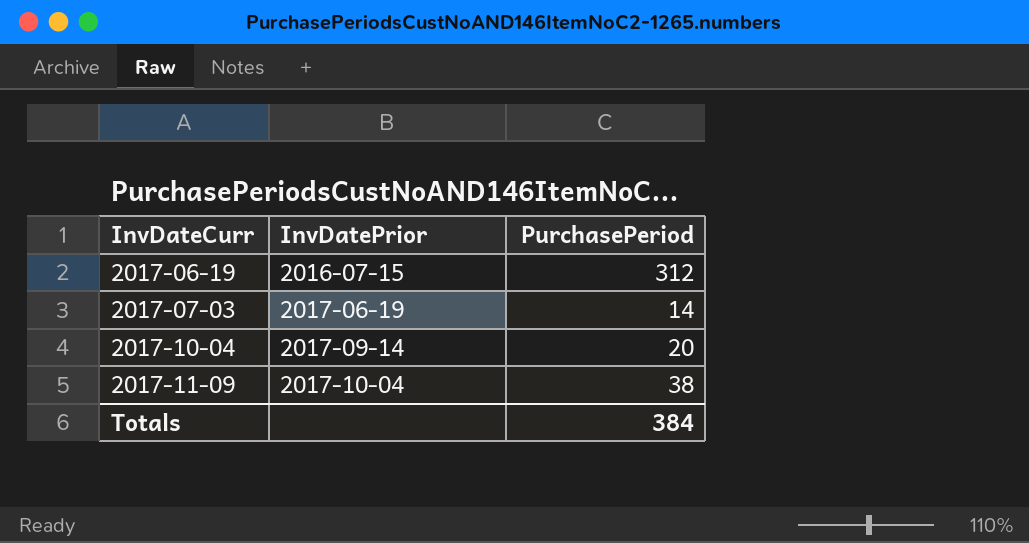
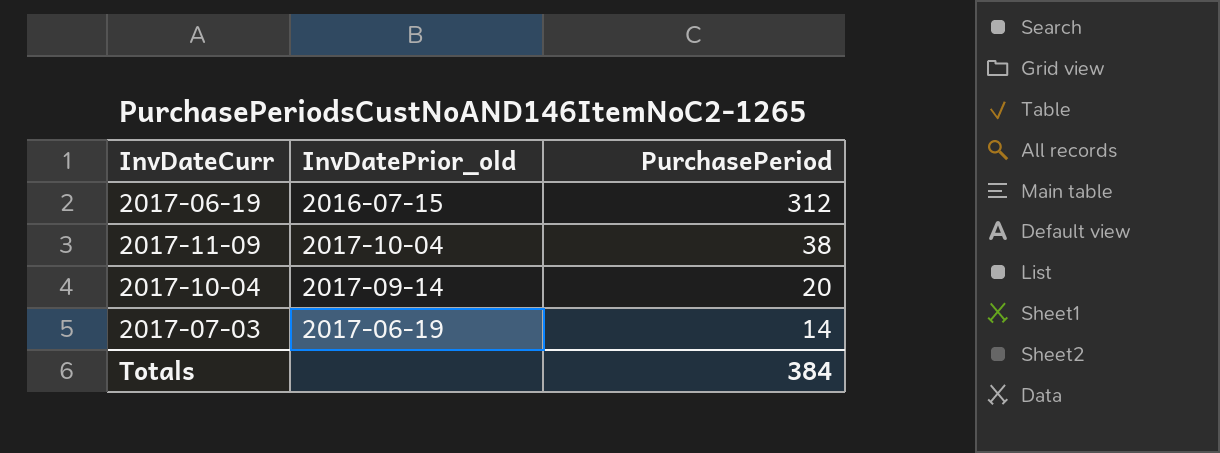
row order: InvDateCurr ascending -> PurchasePeriod descending
column name: InvDatePrior -> InvDatePrior_old

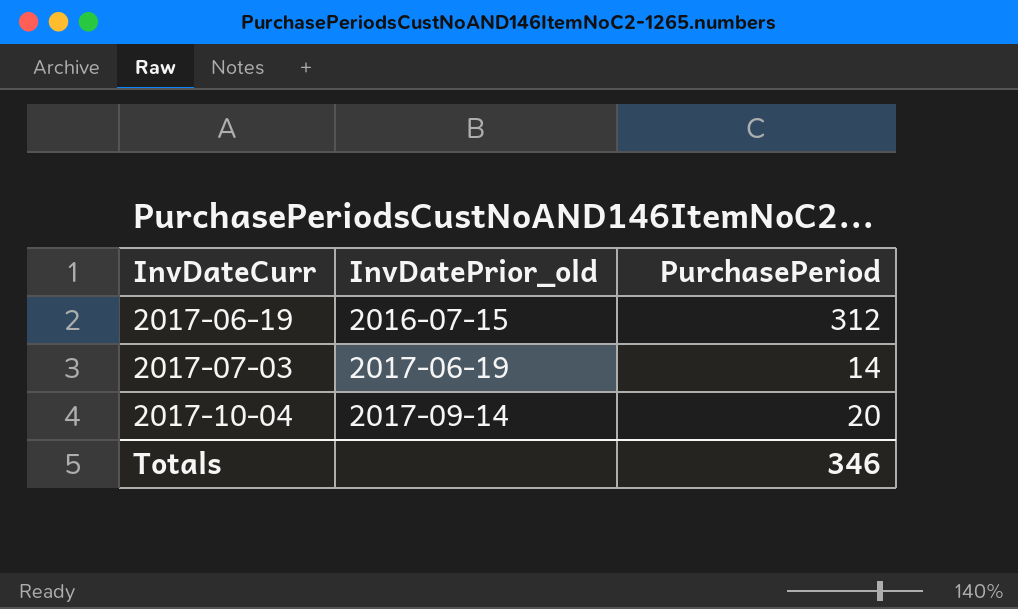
row order: PurchasePeriod descending -> InvDateCurr ascending
row 2017-11-09: 2017-10-04 | 38 -> none
Totals | PurchasePeriod: 384 -> 346

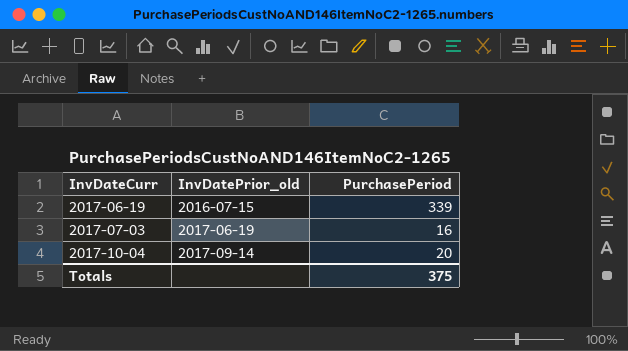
2017-06-19 | PurchasePeriod: 312 -> 339
2017-07-03 | PurchasePeriod: 14 -> 16
Totals | PurchasePeriod: 346 -> 375

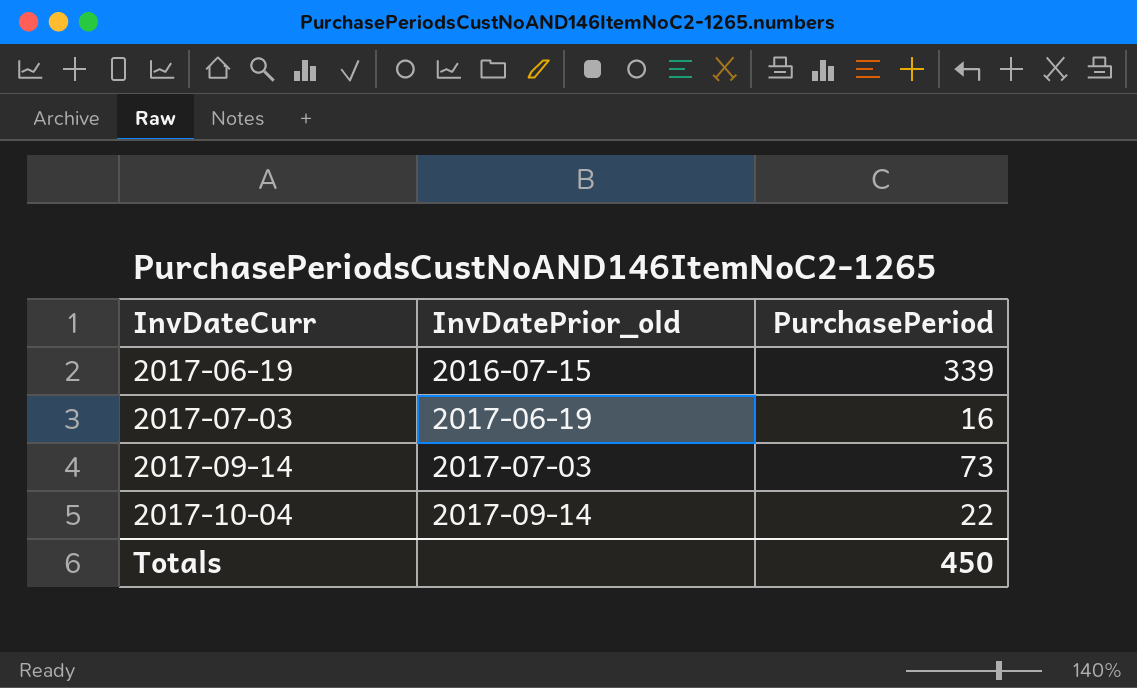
row 2017-09-14: none -> 2017-07-03 | 73
2017-10-04 | PurchasePeriod: 20 -> 22
Totals | PurchasePeriod: 375 -> 450

